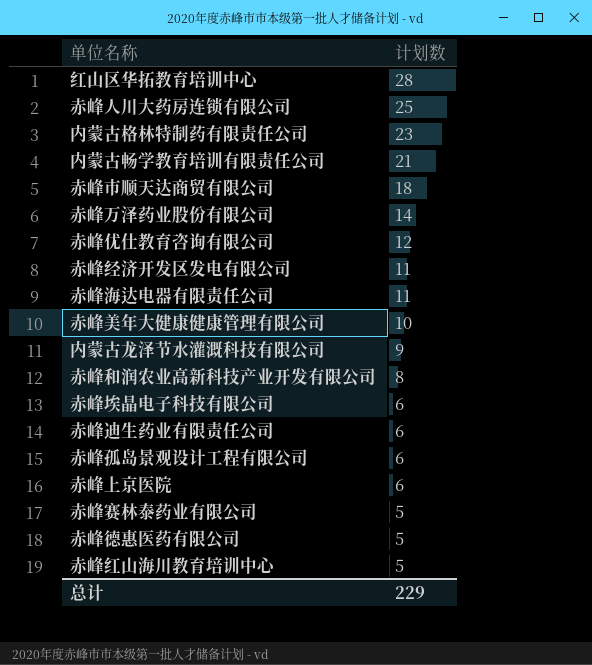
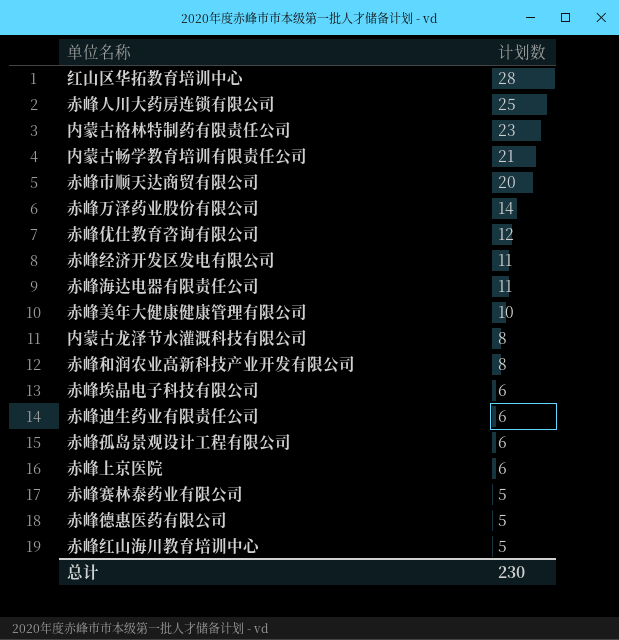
赤峰市顺天达商贸有限公司 | 计划数: 18 -> 20
内蒙古龙泽节水灌溉科技有限公司 | 计划数: 9 -> 8
总计 | 计划数: 229 -> 230

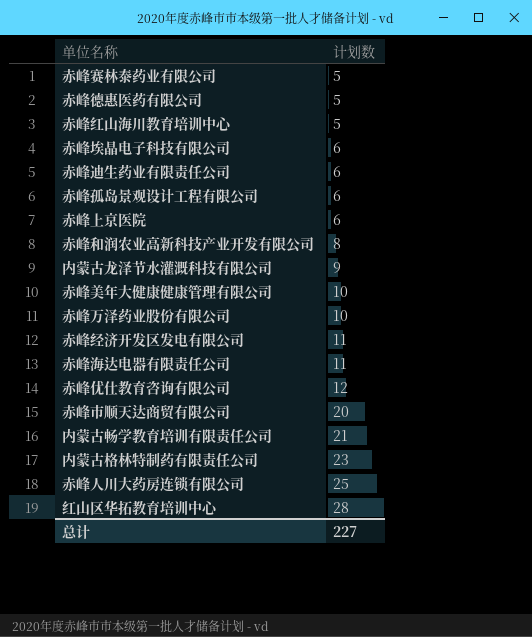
row order: 计划数 descending -> 计划数 ascending
内蒙古龙泽节水灌溉科技有限公司 | 计划数: 8 -> 9
赤峰万泽药业股份有限公司 | 计划数: 14 -> 10
总计 | 计划数: 230 -> 227

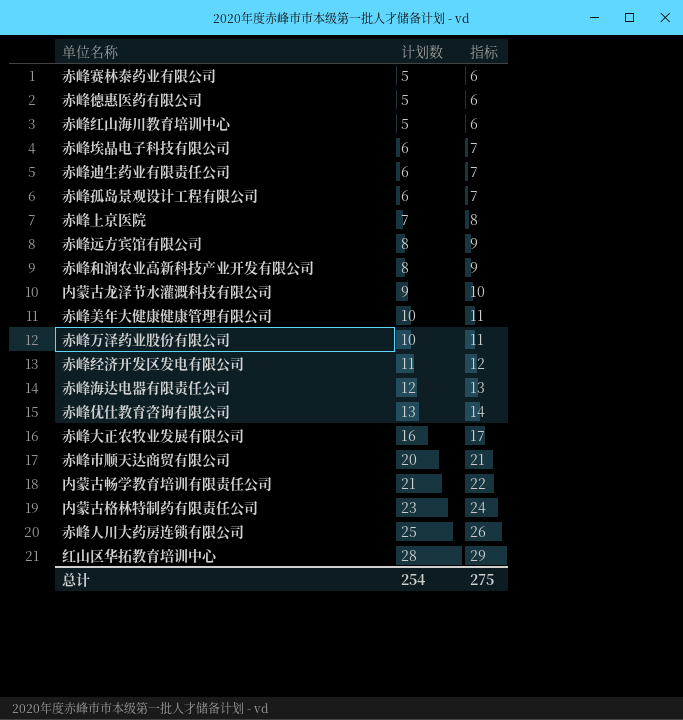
column 指标 | formula: none -> [计划数] + 1
赤峰上京医院 | 计划数: 6 -> 7
row 赤峰远方宾馆有限公司: none -> 8 | 9
赤峰海达电器有限责任公司 | 计划数: 11 -> 12
赤峰优仕教育咨询有限公司 | 计划数: 12 -> 13
row 赤峰大正农牧业发展有限公司: none -> 16 | 17
总计 | 计划数: 227 -> 254

